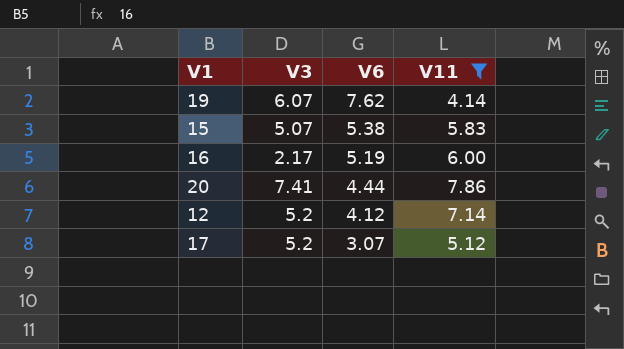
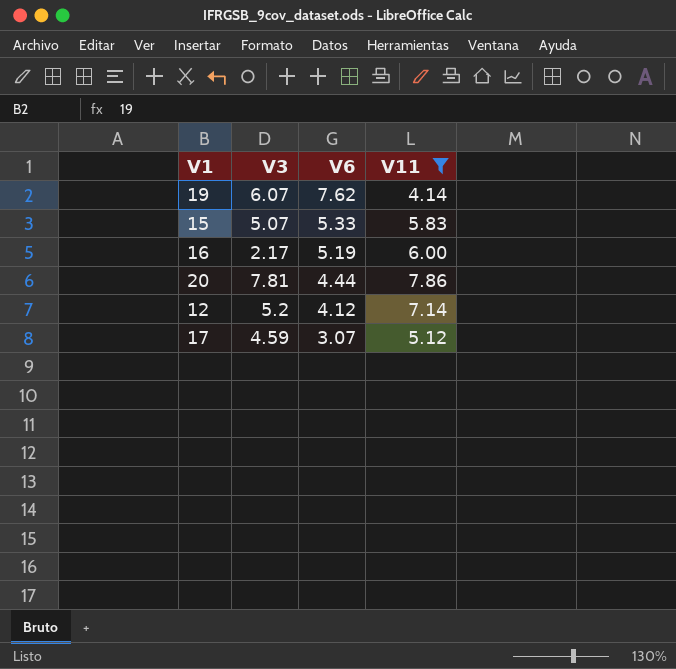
15 | V6: 5.38 -> 5.33
20 | V3: 7.41 -> 7.81
17 | V3: 5.2 -> 4.59

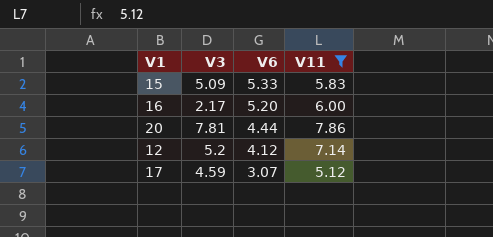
row 19: 6.07 | 7.62 | 4.14 -> none
15 | V3: 5.07 -> 5.09
16 | V6: 5.19 -> 5.20

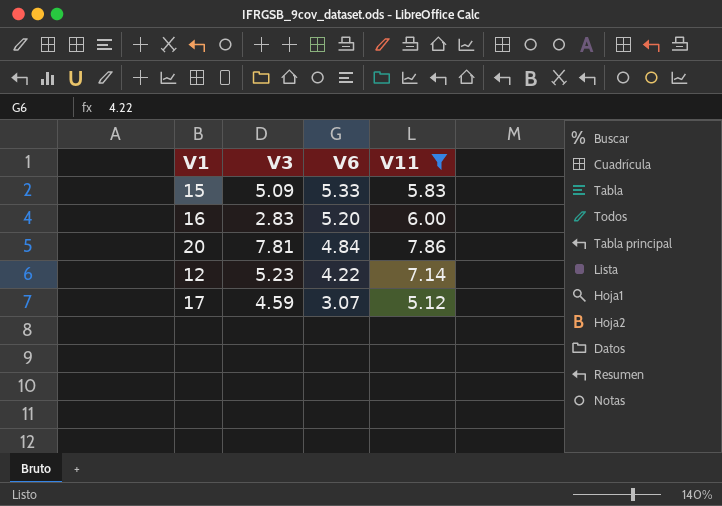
16 | V3: 2.17 -> 2.83
20 | V6: 4.44 -> 4.84
12 | V3: 5.2 -> 5.23
12 | V6: 4.12 -> 4.22

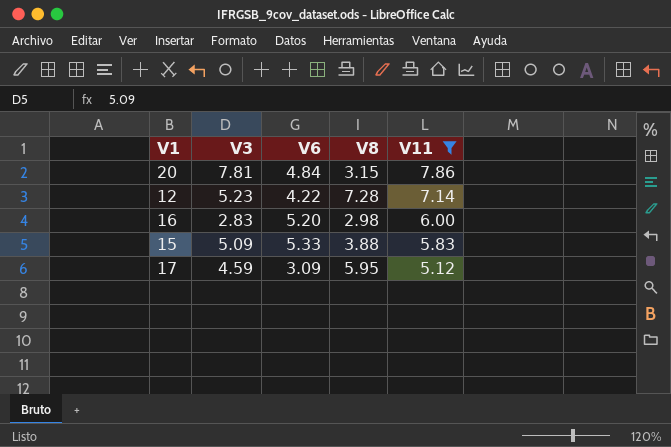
row order: V6 descending -> V11 descending
column V8 | position: none -> 4
17 | V6: 3.07 -> 3.09

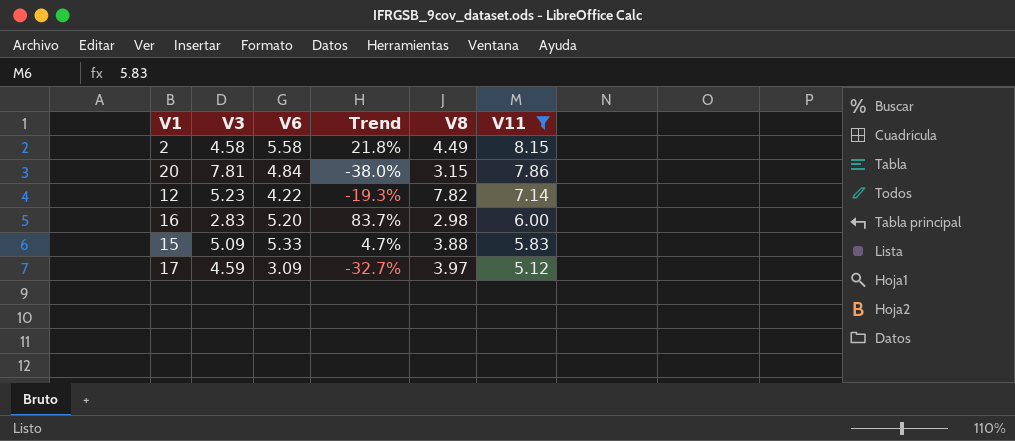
column Trend | formula: none -> ([V6] - [V3]) / [V3]
row 2: none -> 4.58 | 5.58 | 21.8% | 4.49 | 8.15
12 | V8: 7.28 -> 7.82
17 | V8: 5.95 -> 3.97

